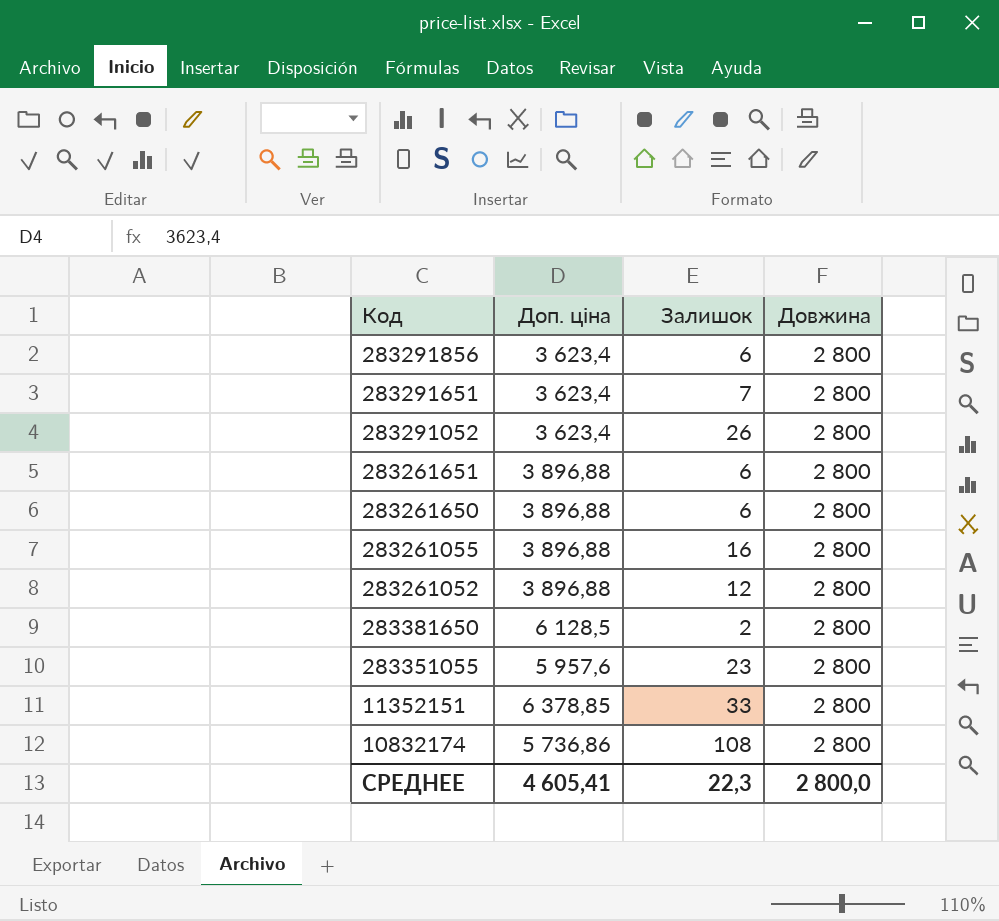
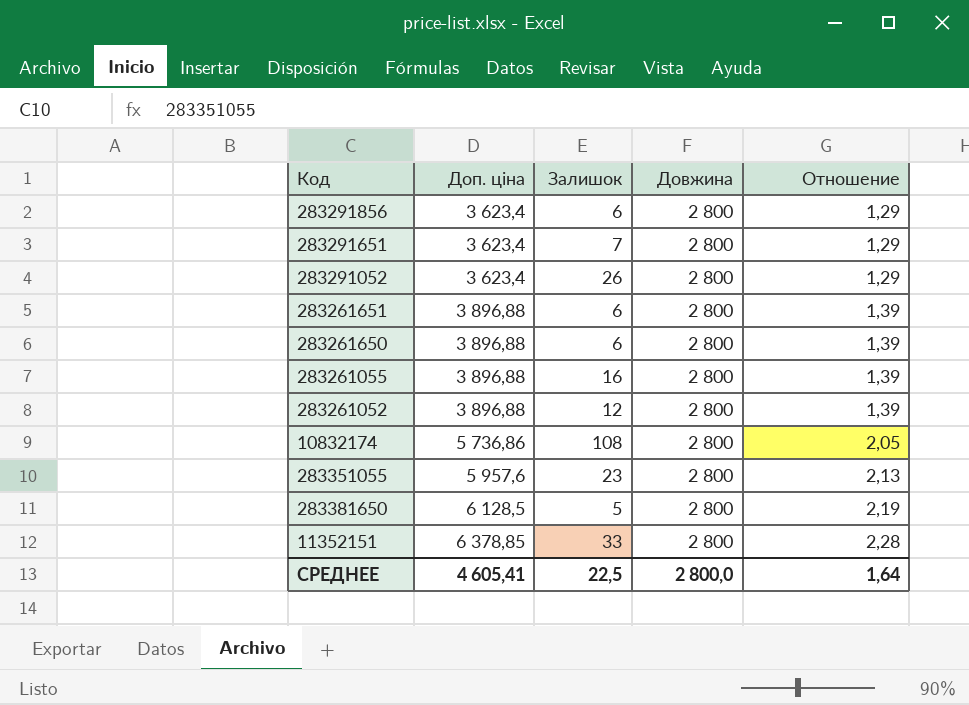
row order: none -> Доп. ціна ascending
column Отношение | formula: none -> [Доп. ціна] / [Довжина]
283381650 | Залишок: 2 -> 5
СРЕДНЕЕ | Залишок: 22,3 -> 22,5

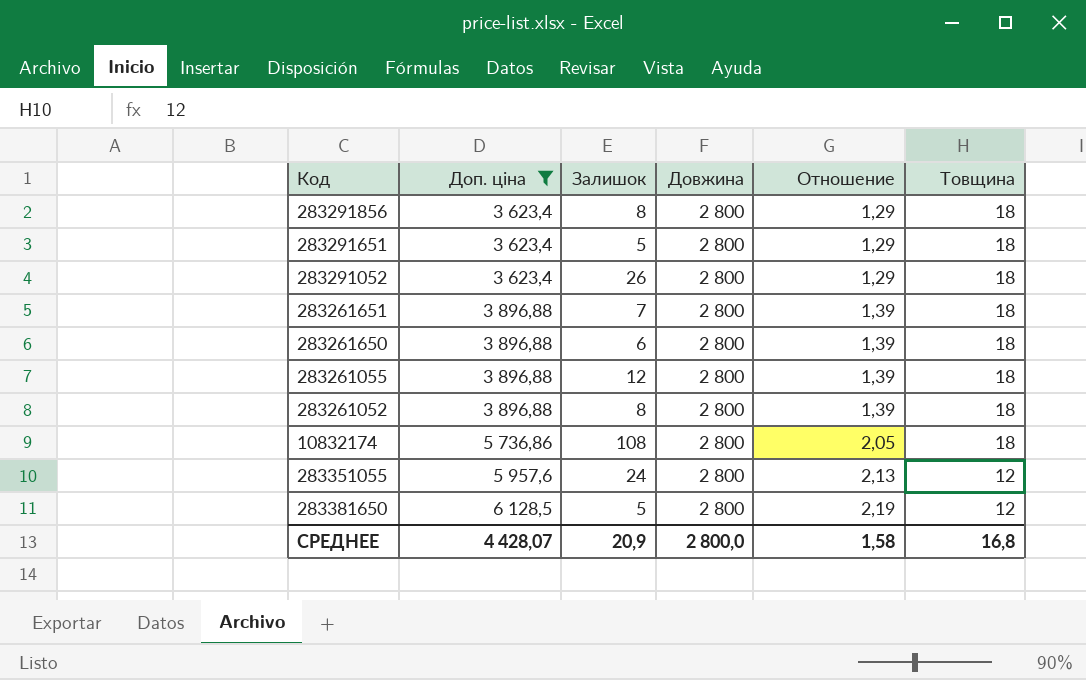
filter: none -> Доп. ціна != 6 378,85
column Товщина | position: none -> 6
283291856 | Залишок: 6 -> 8
283291651 | Залишок: 7 -> 5
283261651 | Залишок: 6 -> 7
283261055 | Залишок: 16 -> 12
283261052 | Залишок: 12 -> 8
283351055 | Залишок: 23 -> 24
СРЕДНЕЕ | Доп. ціна: 4 605,41 -> 4 428,07
СРЕДНЕЕ | Залишок: 22,5 -> 20,9
СРЕДНЕЕ | Отношение: 1,64 -> 1,58

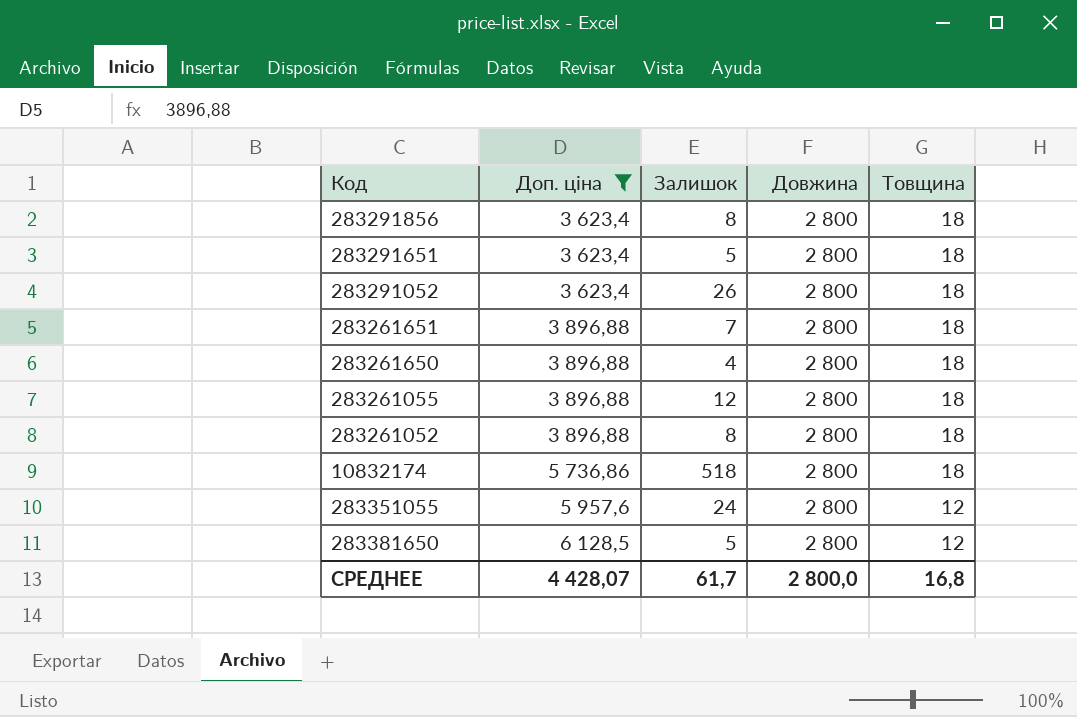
column Отношение | formula: [Доп. ціна] / [Довжина] -> none
283261650 | Залишок: 6 -> 4
10832174 | Залишок: 108 -> 518
СРЕДНЕЕ | Залишок: 20,9 -> 61,7

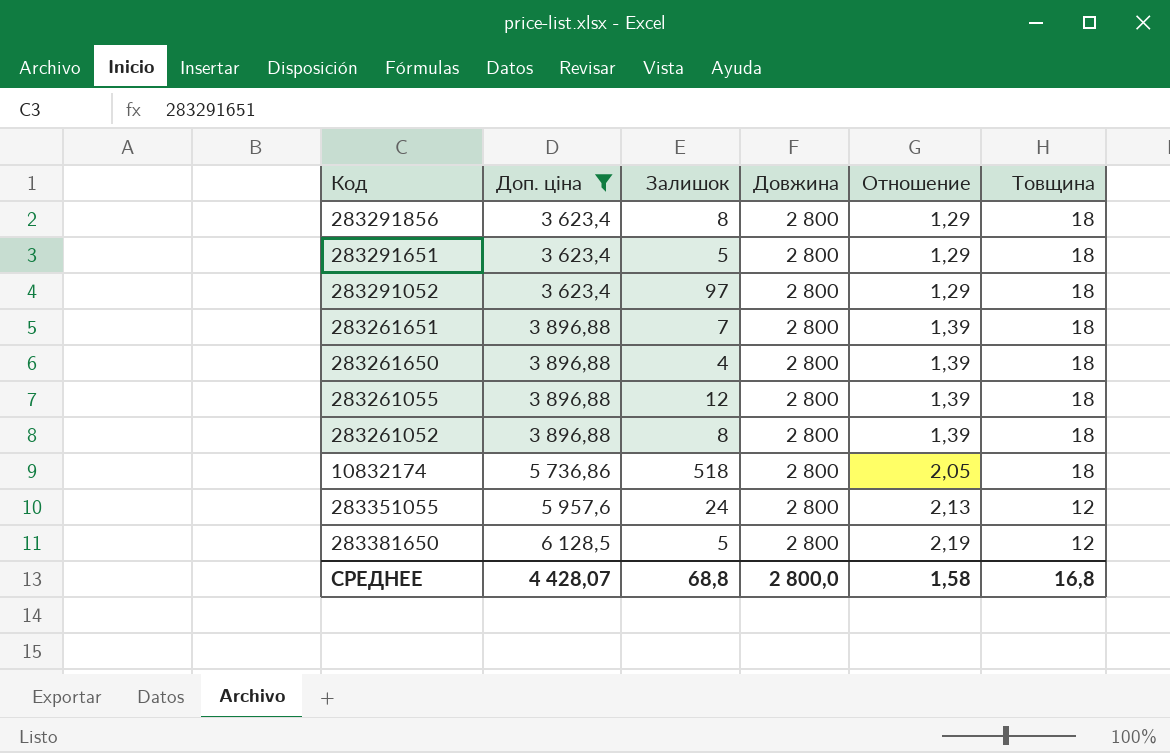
column Отношение | formula: none -> [Доп. ціна] / [Довжина]
283291052 | Залишок: 26 -> 97
СРЕДНЕЕ | Залишок: 61,7 -> 68,8

